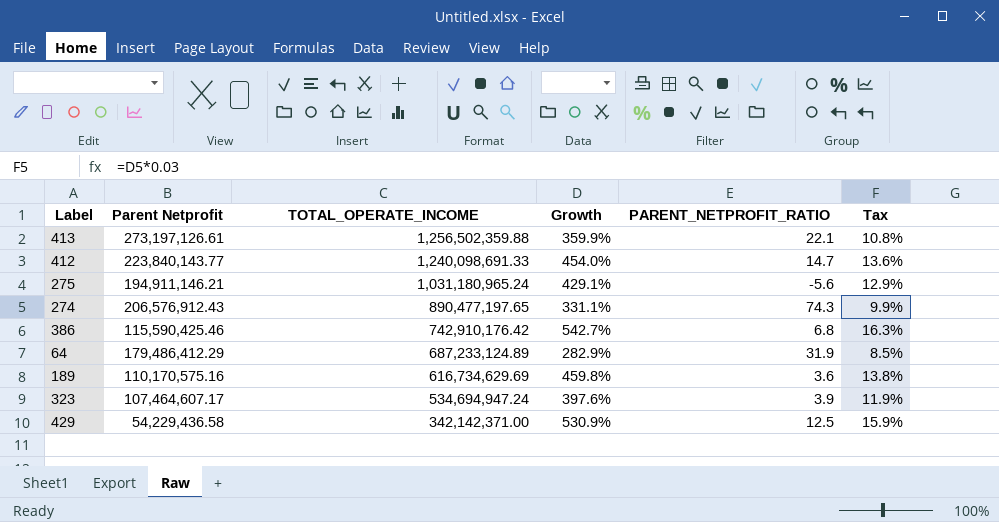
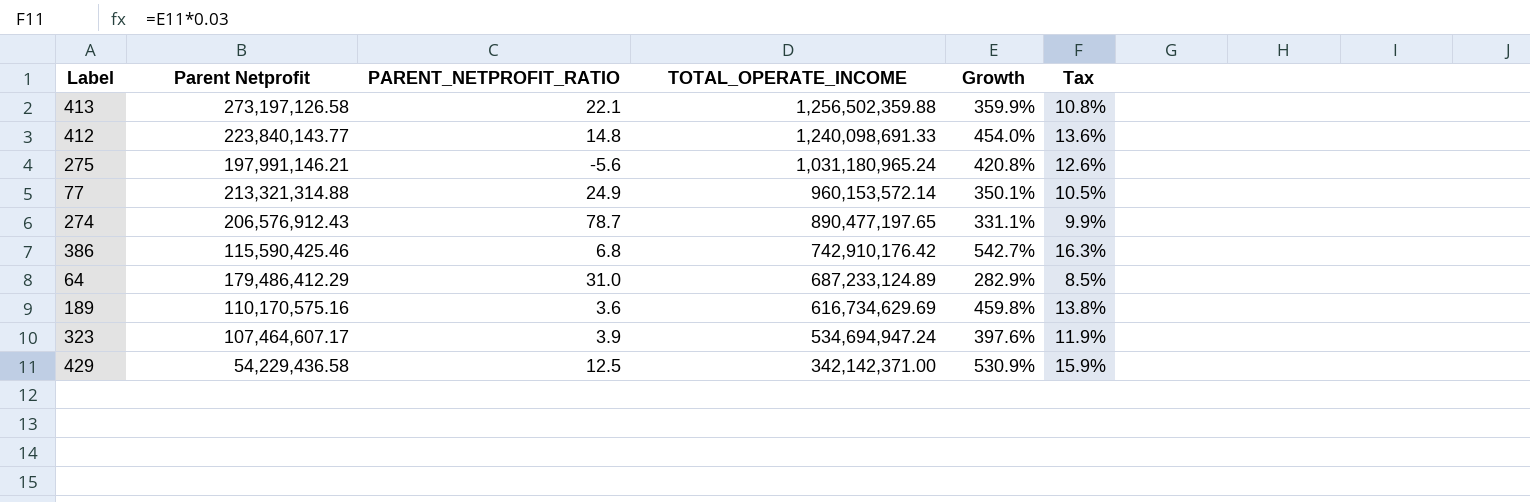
column PARENT_NETPROFIT_RATIO | position: 5 -> 3
413 | Parent Netprofit: 273,197,126.61 -> 273,197,126.58
412 | PARENT_NETPROFIT_RATIO: 14.7 -> 14.8
275 | Parent Netprofit: 194,911,146.21 -> 197,991,146.21
275 | Growth: 429.1% -> 420.8%
275 | Tax: 12.9% -> 12.6%
row 77: none -> 213,321,314.88 | 24.9 | 960,153,572.14 | 350.1% | 10.5%
274 | PARENT_NETPROFIT_RATIO: 74.3 -> 78.7
64 | PARENT_NETPROFIT_RATIO: 31.9 -> 31.0

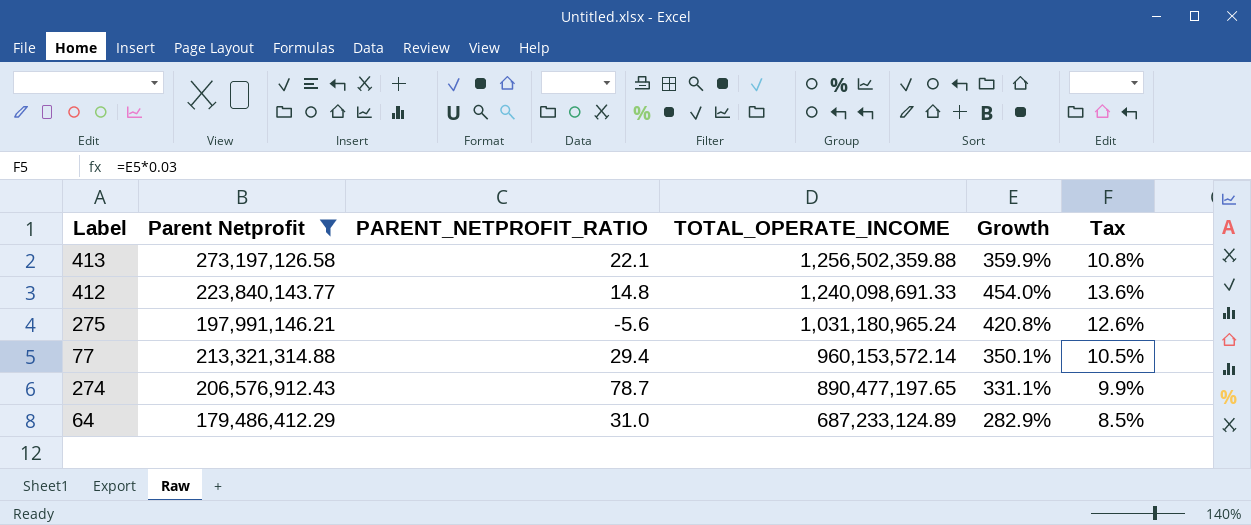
filter: none -> Parent Netprofit >= 179,486,412.29
77 | PARENT_NETPROFIT_RATIO: 24.9 -> 29.4

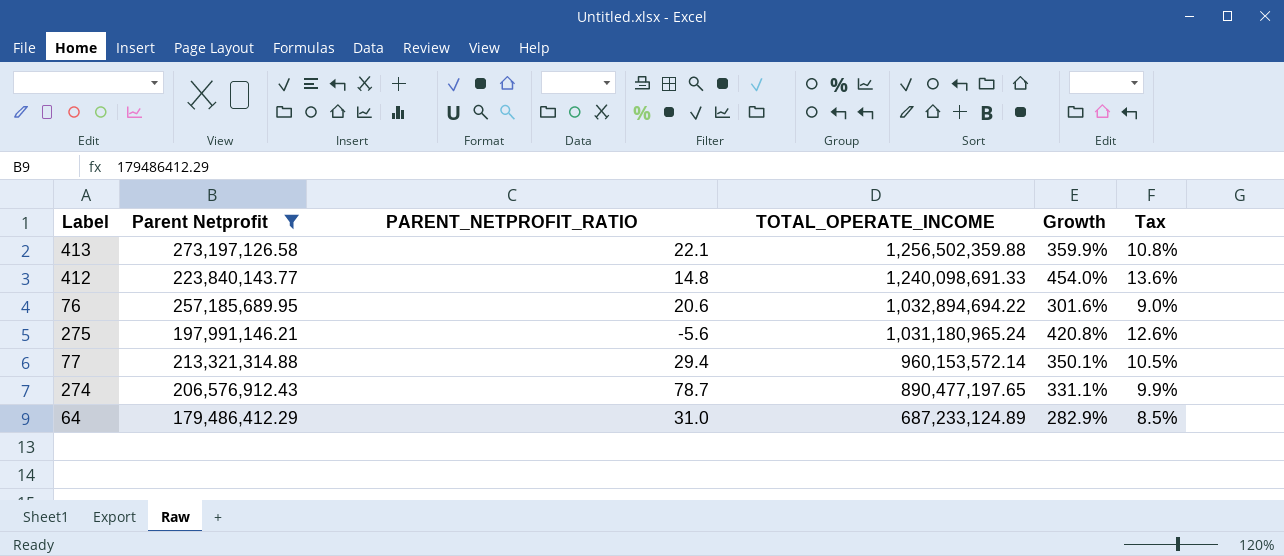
row 76: none -> 257,185,689.95 | 20.6 | 1,032,894,694.22 | 301.6% | 9.0%

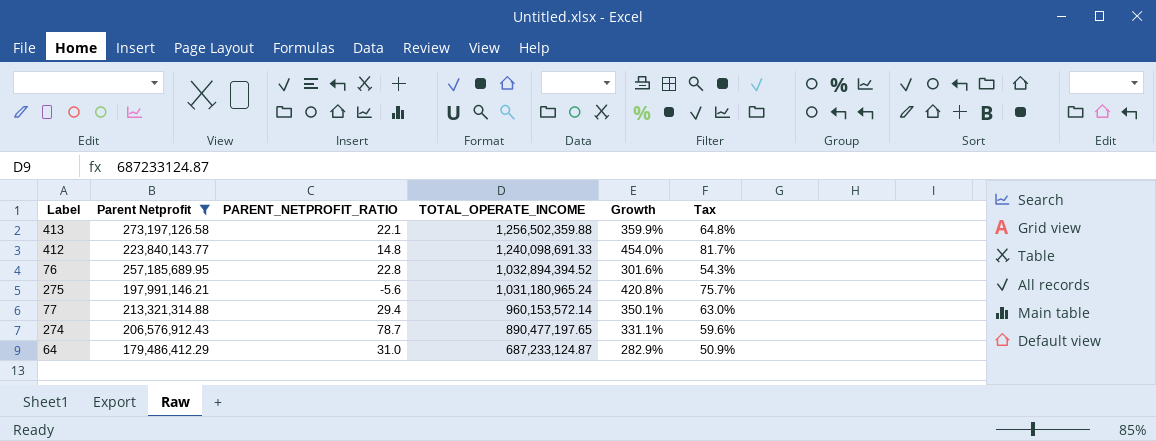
column Tax | formula: [Growth] * 0.03 -> [Growth] * 0.18
76 | PARENT_NETPROFIT_RATIO: 20.6 -> 22.8
76 | TOTAL_OPERATE_INCOME: 1,032,894,694.22 -> 1,032,894,394.52
64 | TOTAL_OPERATE_INCOME: 687,233,124.89 -> 687,233,124.87

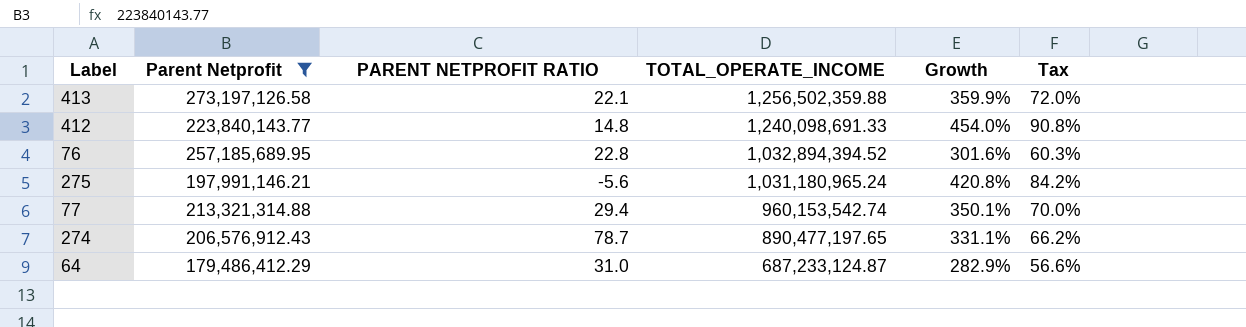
column name: PARENT_NETPROFIT_RATIO -> PARENT NETPROFIT RATIO
column Tax | formula: [Growth] * 0.18 -> [Growth] * 0.2
77 | TOTAL_OPERATE_INCOME: 960,153,572.14 -> 960,153,542.74

